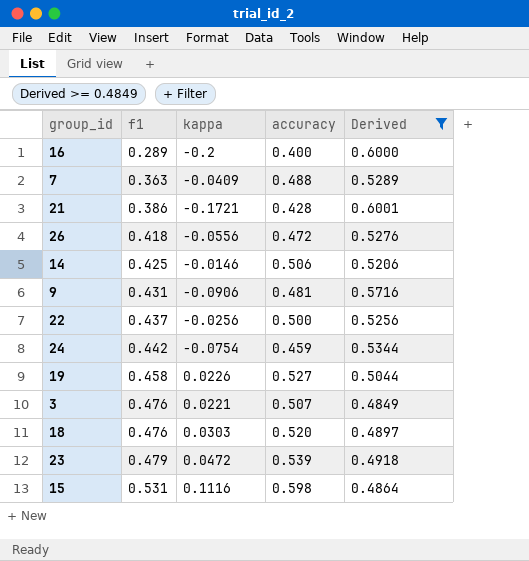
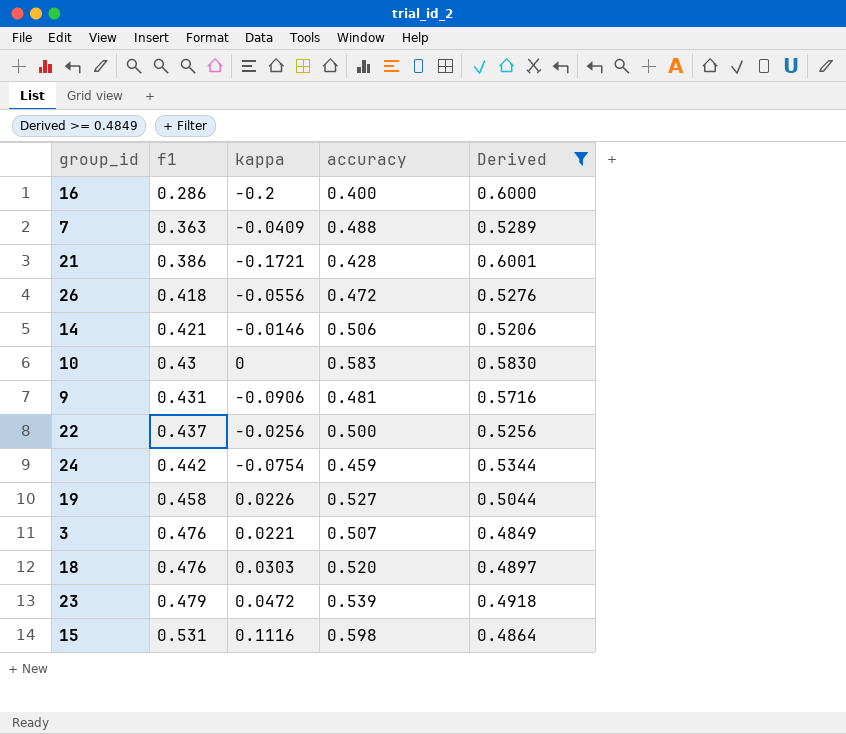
16 | f1: 0.289 -> 0.286
14 | f1: 0.425 -> 0.421
row 10: none -> 0.43 | 0 | 0.583 | 0.5830

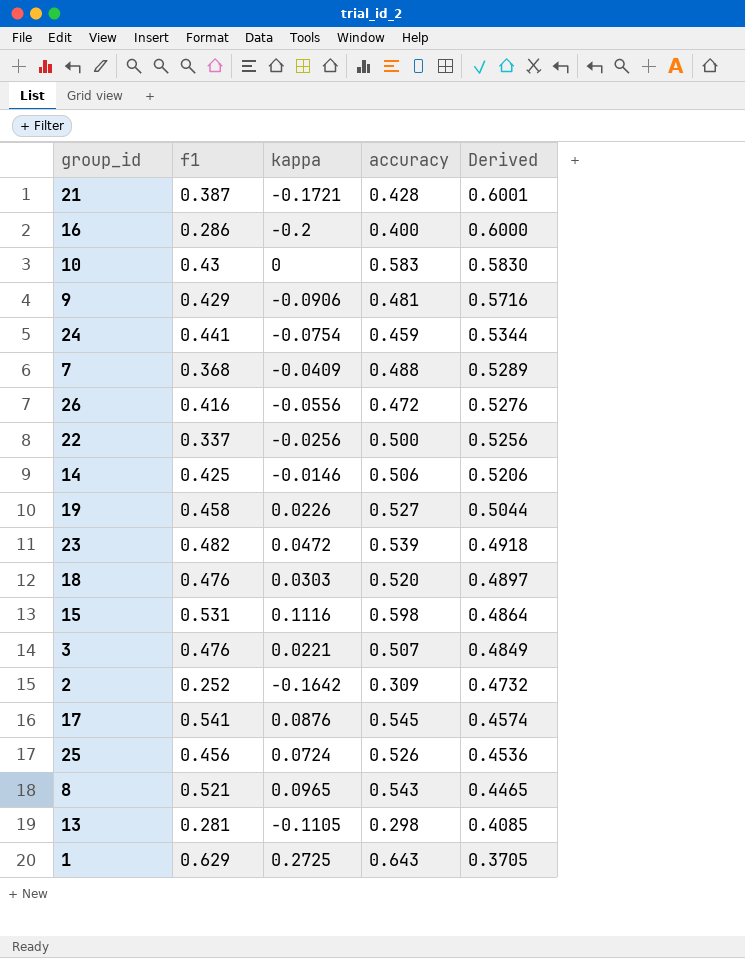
filter: Derived >= 0.4849 -> none
row order: f1 ascending -> Derived descending
21 | f1: 0.386 -> 0.387
9 | f1: 0.431 -> 0.429
24 | f1: 0.442 -> 0.441
7 | f1: 0.363 -> 0.368
26 | f1: 0.418 -> 0.416
22 | f1: 0.437 -> 0.337
14 | f1: 0.421 -> 0.425
23 | f1: 0.479 -> 0.482

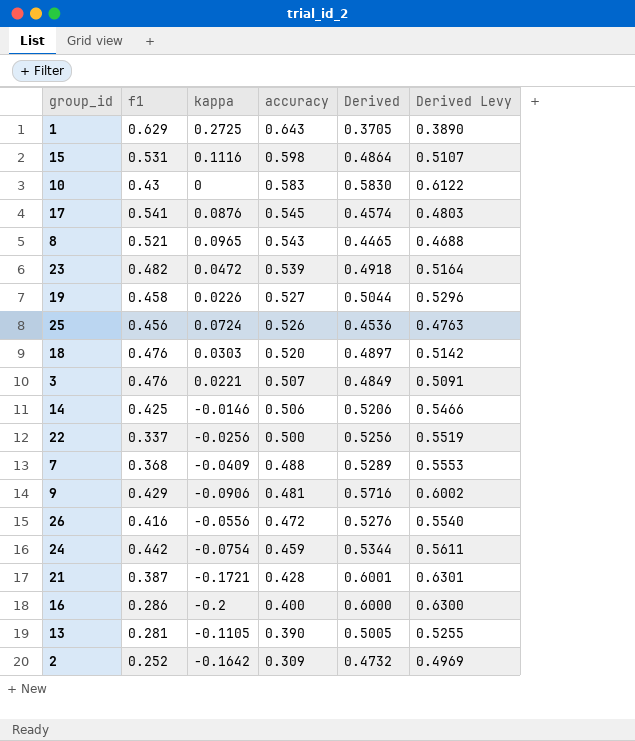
row order: Derived descending -> accuracy descending
column Derived Levy | formula: none -> [Derived] * 1.05
24 | f1: 0.441 -> 0.442
13 | accuracy: 0.298 -> 0.390
13 | Derived: 0.4085 -> 0.5005

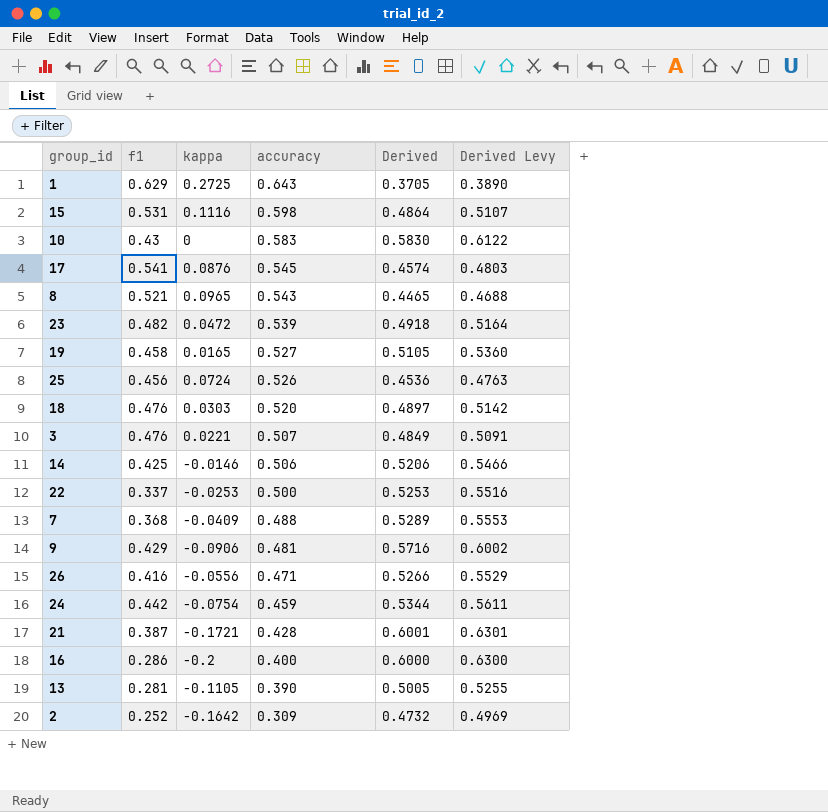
19 | kappa: 0.0226 -> 0.0165
19 | Derived: 0.5044 -> 0.5105
19 | Derived Levy: 0.5296 -> 0.5360
22 | kappa: -0.0256 -> -0.0253
22 | Derived: 0.5256 -> 0.5253
22 | Derived Levy: 0.5519 -> 0.5516
26 | accuracy: 0.472 -> 0.471
26 | Derived: 0.5276 -> 0.5266
26 | Derived Levy: 0.5540 -> 0.5529

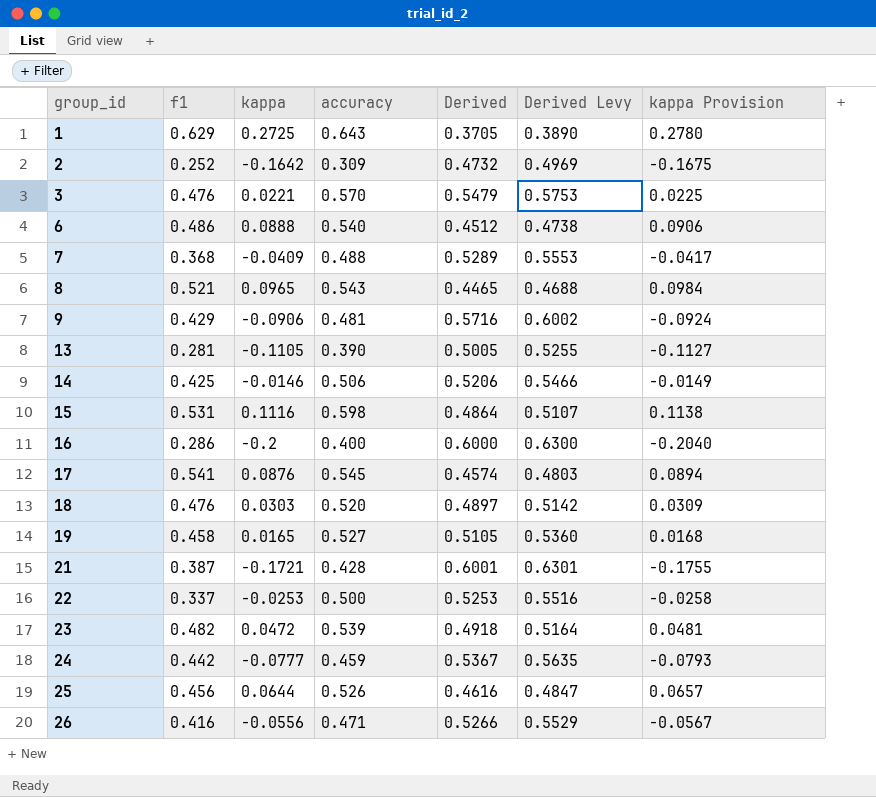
row order: accuracy descending -> group_id ascending
column kappa Provision | formula: none -> [kappa] * 1.02
row 10: 0.43 | 0 | 0.583 | 0.5830 | 0.6122 -> none
3 | accuracy: 0.507 -> 0.570
3 | Derived: 0.4849 -> 0.5479
3 | Derived Levy: 0.5091 -> 0.5753
row 6: none -> 0.486 | 0.0888 | 0.540 | 0.4512 | 0.4738 | 0.0906
24 | kappa: -0.0754 -> -0.0777
24 | Derived: 0.5344 -> 0.5367
24 | Derived Levy: 0.5611 -> 0.5635
25 | kappa: 0.0724 -> 0.0644
25 | Derived: 0.4536 -> 0.4616
25 | Derived Levy: 0.4763 -> 0.4847

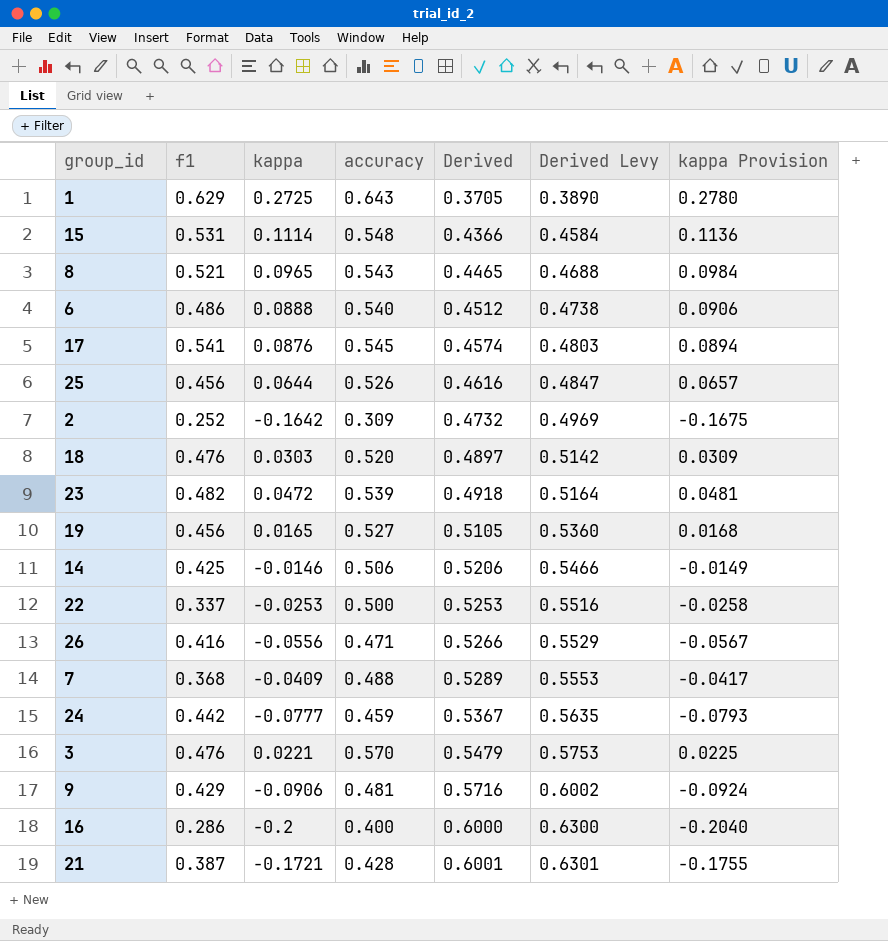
row order: group_id ascending -> Derived ascending
row 13: 0.281 | -0.1105 | 0.390 | 0.5005 | 0.5255 | -0.1127 -> none
15 | kappa: 0.1116 -> 0.1114
15 | accuracy: 0.598 -> 0.548
15 | Derived: 0.4864 -> 0.4366
15 | Derived Levy: 0.5107 -> 0.4584
15 | kappa Provision: 0.1138 -> 0.1136
19 | f1: 0.458 -> 0.456

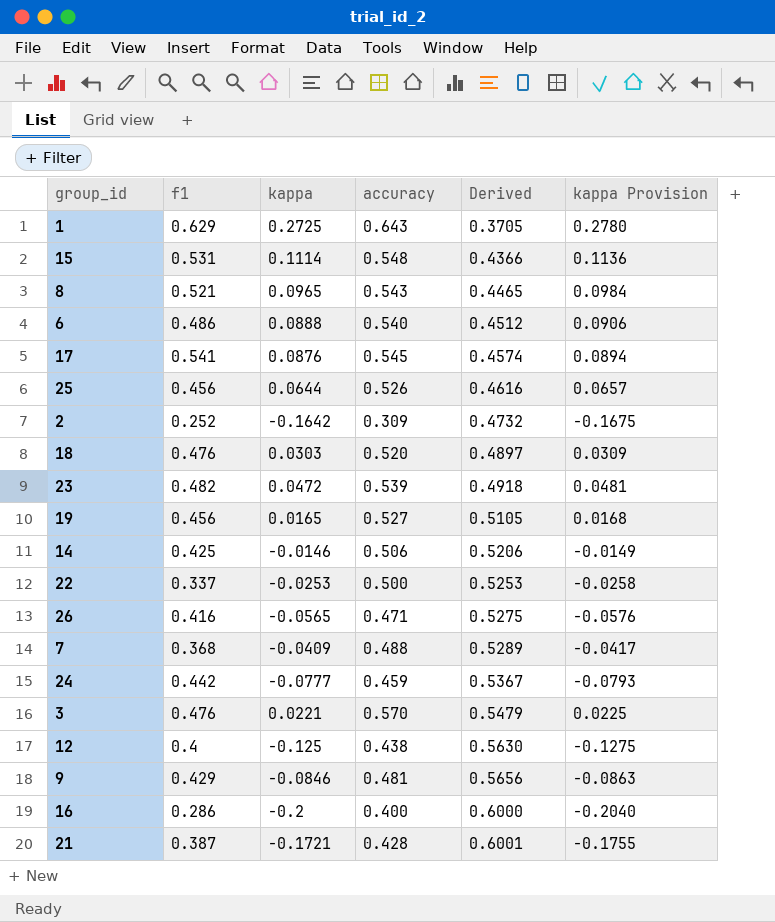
column Derived Levy | formula: [Derived] * 1.05 -> none
26 | kappa: -0.0556 -> -0.0565
26 | Derived: 0.5266 -> 0.5275
26 | kappa Provision: -0.0567 -> -0.0576
row 12: none -> 0.4 | -0.125 | 0.438 | 0.5630 | -0.1275
9 | kappa: -0.0906 -> -0.0846
9 | Derived: 0.5716 -> 0.5656
9 | kappa Provision: -0.0924 -> -0.0863

